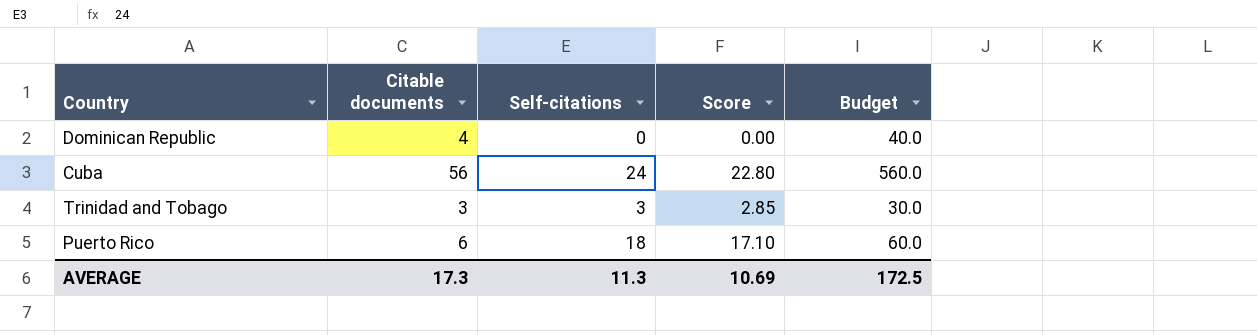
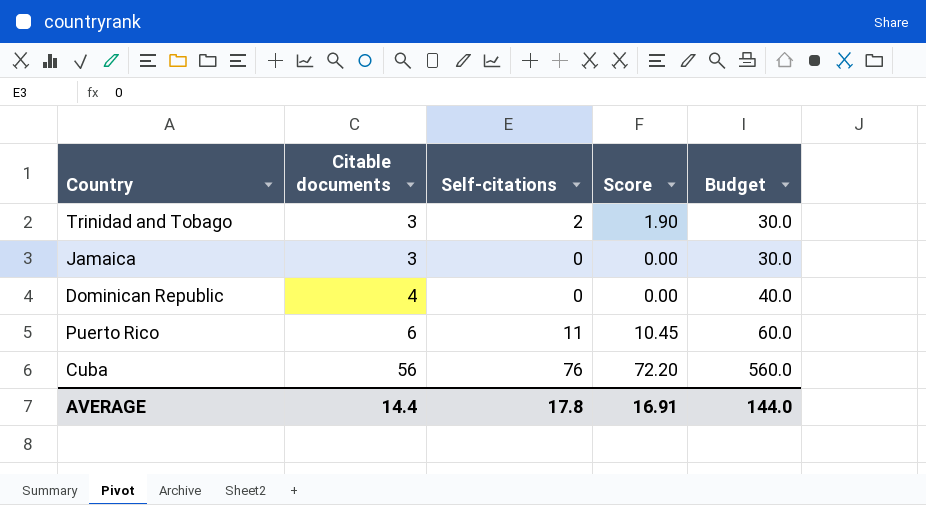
row order: none -> Citable documents ascending
Trinidad and Tobago | Self-citations: 3 -> 2
Trinidad and Tobago | Score: 2.85 -> 1.90
row Jamaica: none -> 3 | 0 | 0.00 | 30.0
Puerto Rico | Self-citations: 18 -> 11
Puerto Rico | Score: 17.10 -> 10.45
Cuba | Self-citations: 24 -> 76
Cuba | Score: 22.80 -> 72.20
AVERAGE | Citable documents: 17.3 -> 14.4
AVERAGE | Self-citations: 11.3 -> 17.8
AVERAGE | Score: 10.69 -> 16.91
AVERAGE | Budget: 172.5 -> 144.0

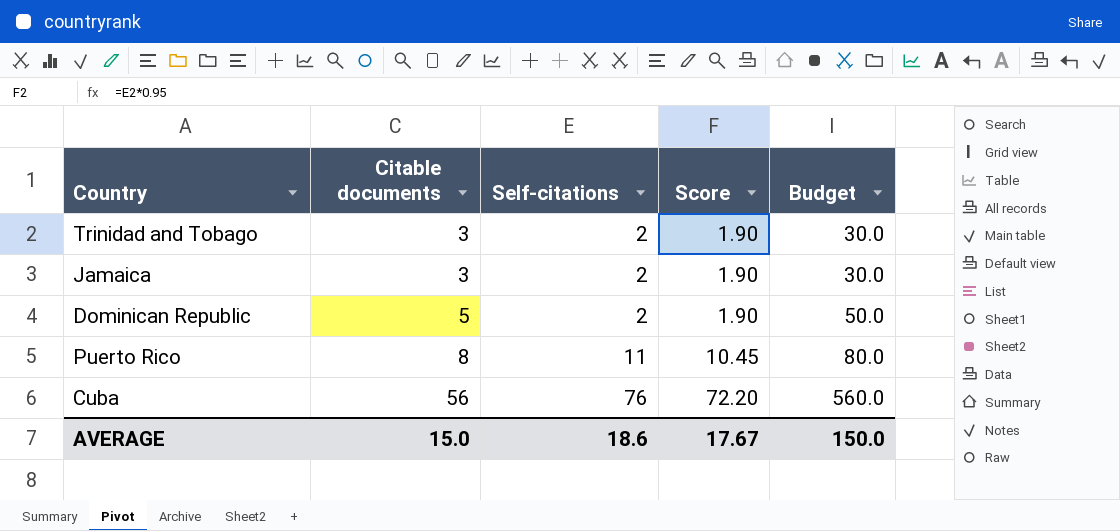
Jamaica | Self-citations: 0 -> 2
Jamaica | Score: 0.00 -> 1.90
Dominican Republic | Citable documents: 4 -> 5
Dominican Republic | Self-citations: 0 -> 2
Dominican Republic | Score: 0.00 -> 1.90
Dominican Republic | Budget: 40.0 -> 50.0
Puerto Rico | Citable documents: 6 -> 8
Puerto Rico | Budget: 60.0 -> 80.0
AVERAGE | Citable documents: 14.4 -> 15.0
AVERAGE | Self-citations: 17.8 -> 18.6
AVERAGE | Score: 16.91 -> 17.67
AVERAGE | Budget: 144.0 -> 150.0

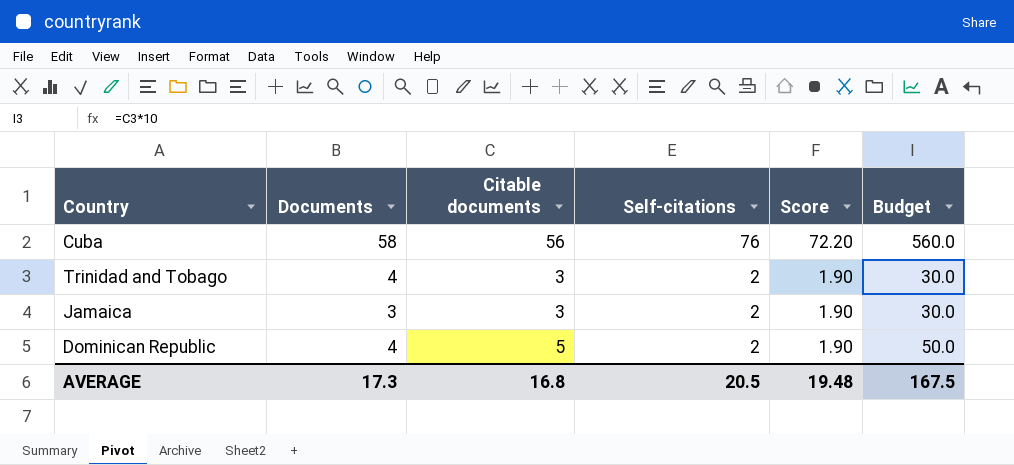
row order: Citable documents ascending -> Self-citations descending
column Documents | position: none -> 2
row Puerto Rico: 8 | 11 | 10.45 | 80.0 -> none
AVERAGE | Citable documents: 15.0 -> 16.8
AVERAGE | Self-citations: 18.6 -> 20.5
AVERAGE | Score: 17.67 -> 19.48
AVERAGE | Budget: 150.0 -> 167.5

